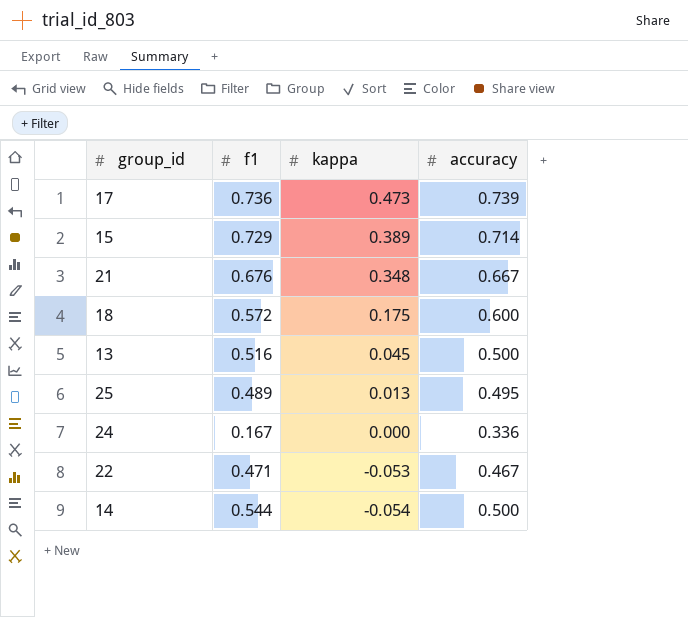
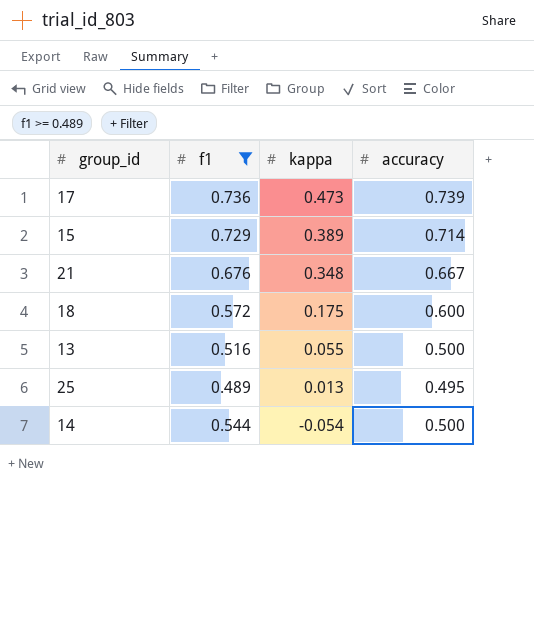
filter: none -> f1 >= 0.489
13 | kappa: 0.045 -> 0.055

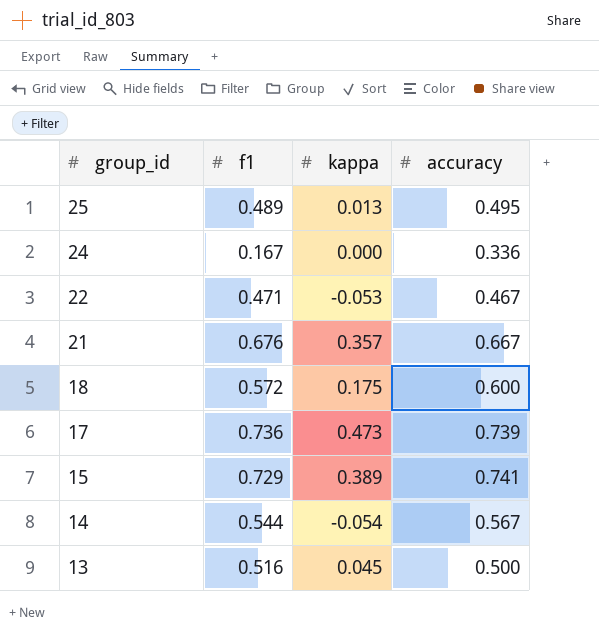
filter: f1 >= 0.489 -> none
row order: kappa descending -> group_id descending
21 | kappa: 0.348 -> 0.357
15 | accuracy: 0.714 -> 0.741
14 | accuracy: 0.500 -> 0.567
13 | kappa: 0.055 -> 0.045

